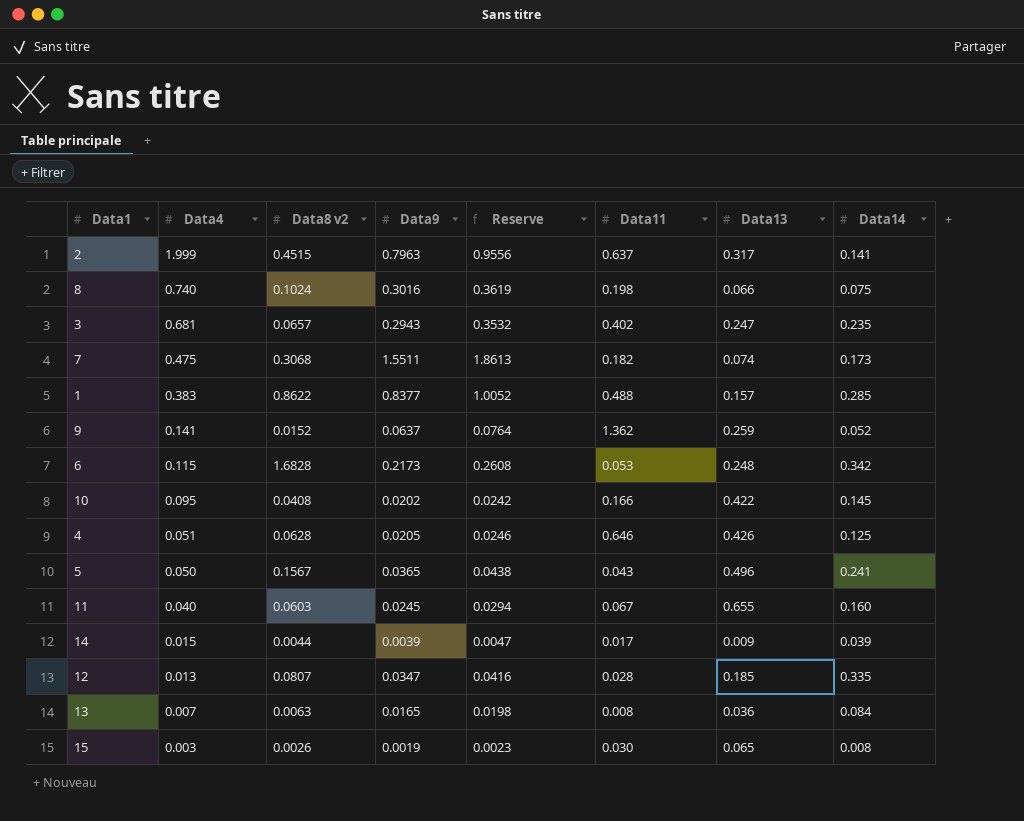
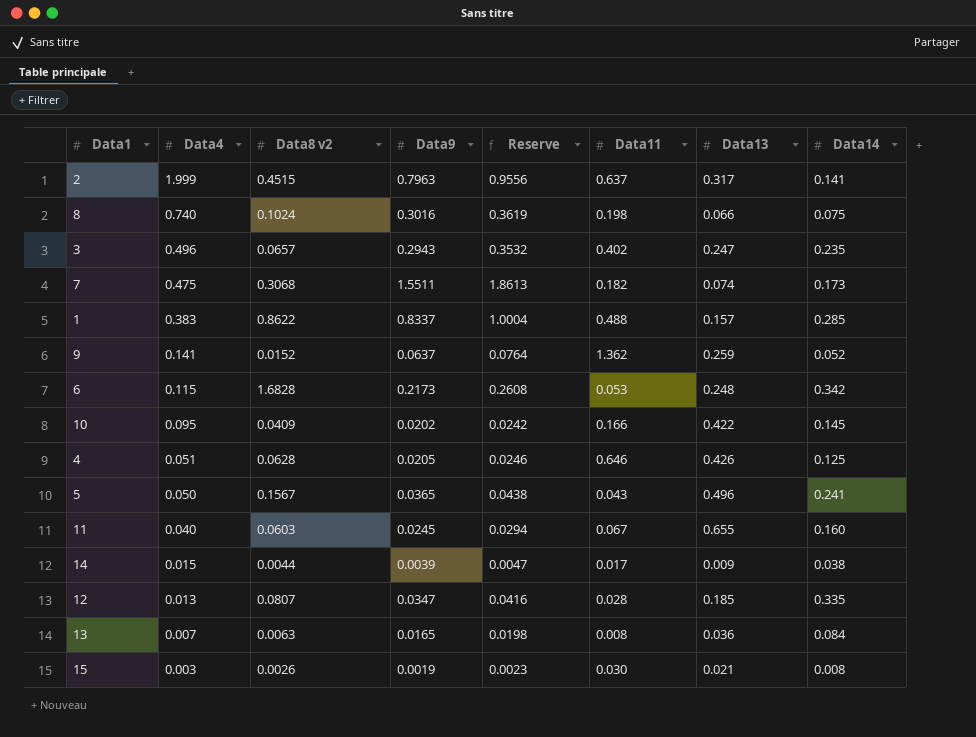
3 | Data4: 0.681 -> 0.496
1 | Data9: 0.8377 -> 0.8337
1 | Reserve: 1.0052 -> 1.0004
10 | Data8 v2: 0.0408 -> 0.0409
14 | Data14: 0.039 -> 0.038
15 | Data13: 0.065 -> 0.021

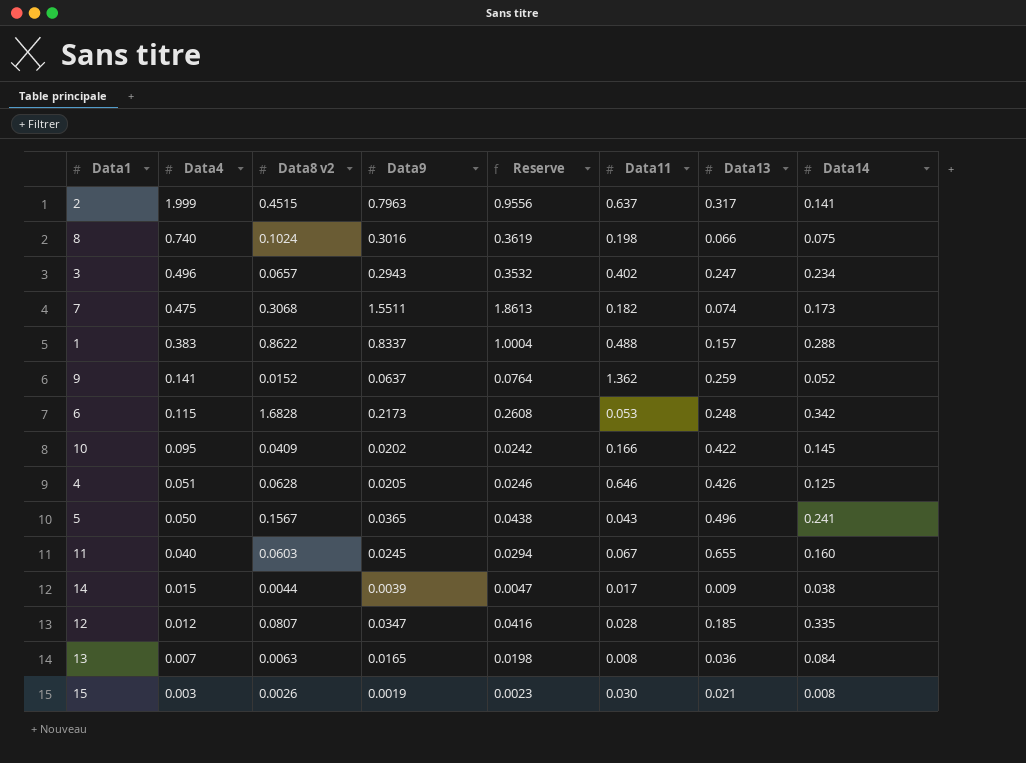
3 | Data14: 0.235 -> 0.234
1 | Data14: 0.285 -> 0.288
12 | Data4: 0.013 -> 0.012

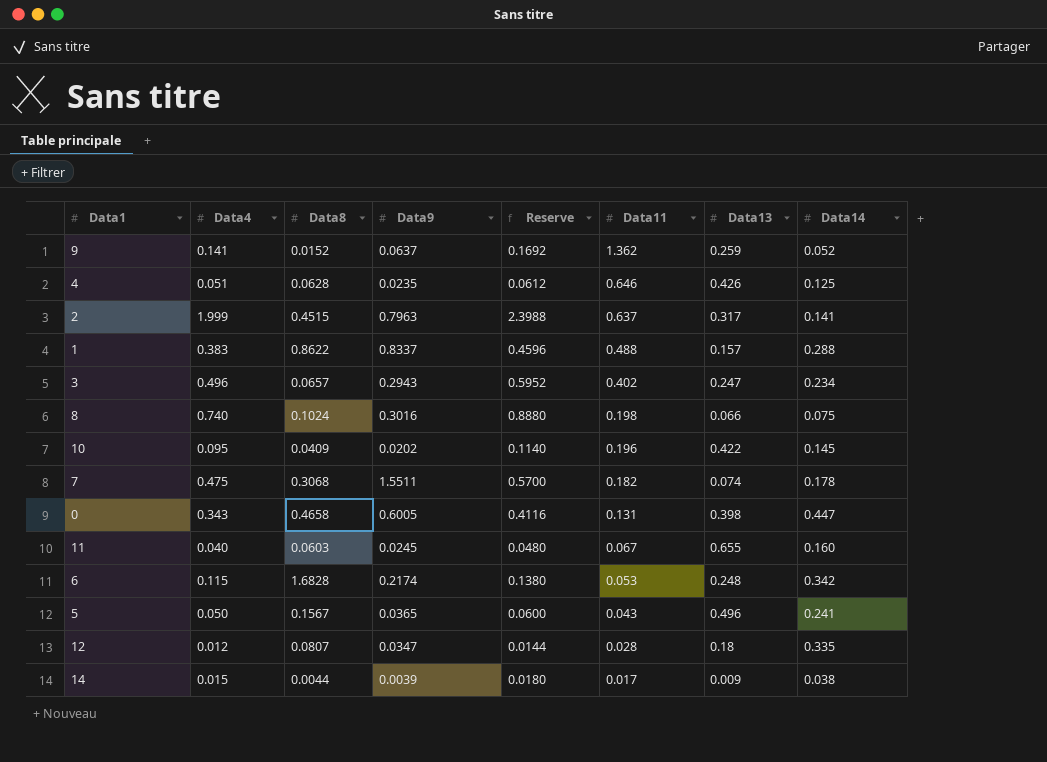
row order: Data4 descending -> Data11 descending
column name: Data8 v2 -> Data8
column Reserve | formula: [Data9] * 1.2 -> [Data4] * 1.2
row 13: 0.007 | 0.0063 | 0.0165 | 0.0198 | 0.008 | 0.036 | 0.084 -> none
row 15: 0.003 | 0.0026 | 0.0019 | 0.0023 | 0.030 | 0.021 | 0.008 -> none
4 | Data9: 0.0205 -> 0.0235
10 | Data11: 0.166 -> 0.196
7 | Data14: 0.173 -> 0.178
row 0: none -> 0.343 | 0.4658 | 0.6005 | 0.4116 | 0.131 | 0.398 | 0.447
6 | Data9: 0.2173 -> 0.2174
12 | Data13: 0.185 -> 0.18

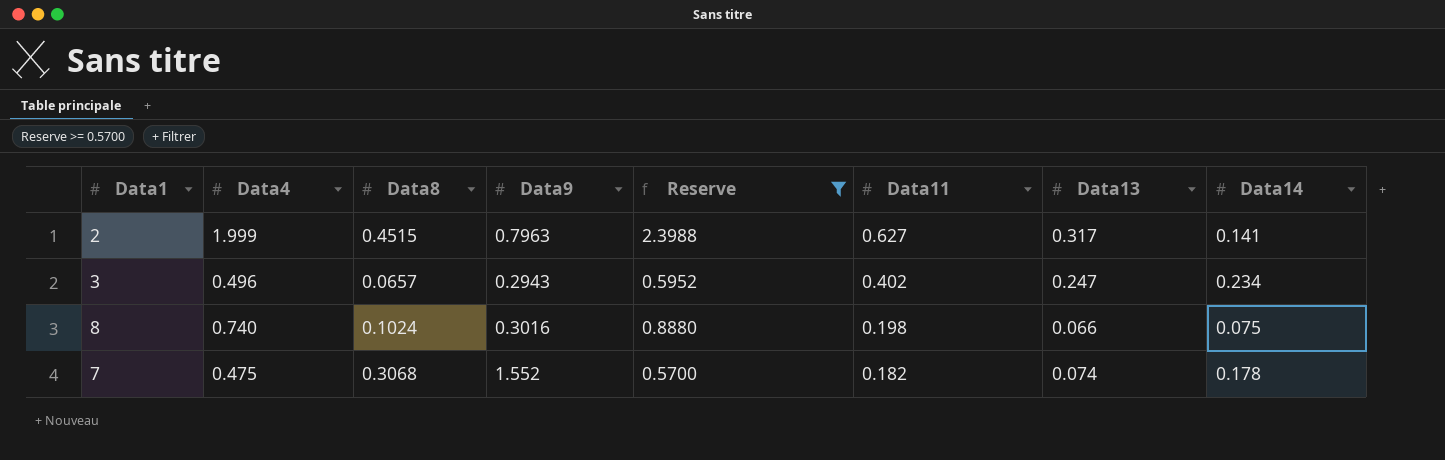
filter: none -> Reserve >= 0.5700
2 | Data11: 0.637 -> 0.627
7 | Data9: 1.5511 -> 1.552

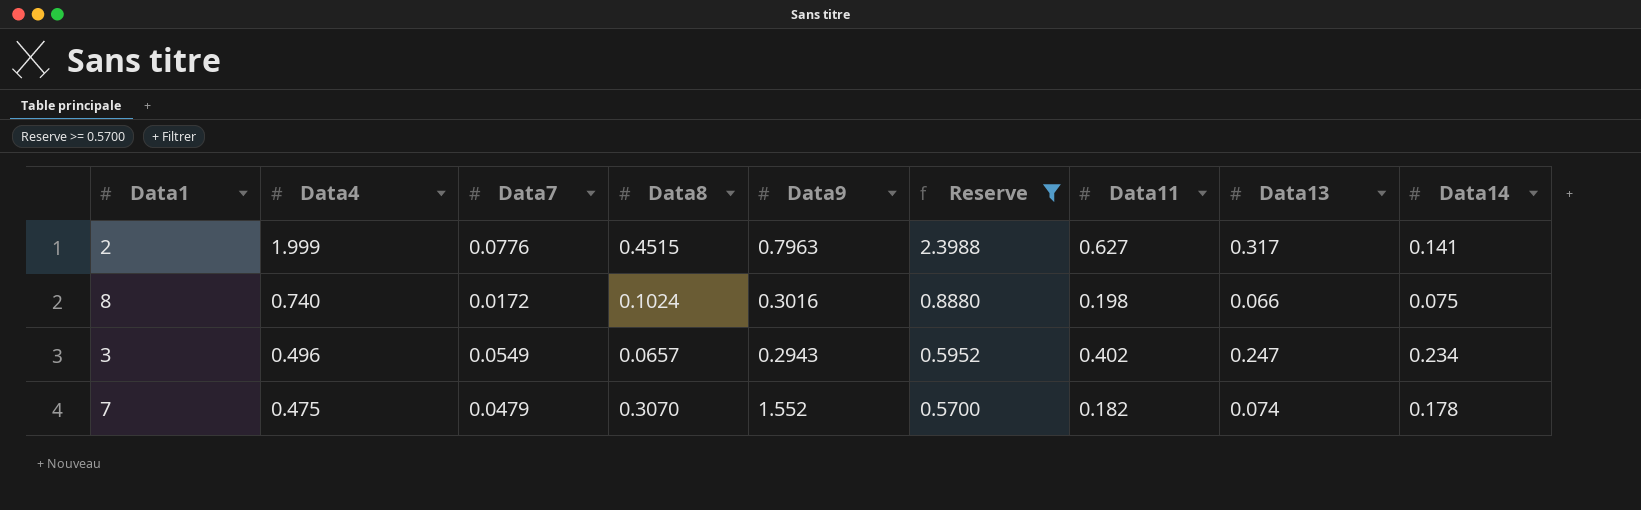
row order: Data11 descending -> Data4 descending
column Data7 | position: none -> 3
7 | Data8: 0.3068 -> 0.3070

